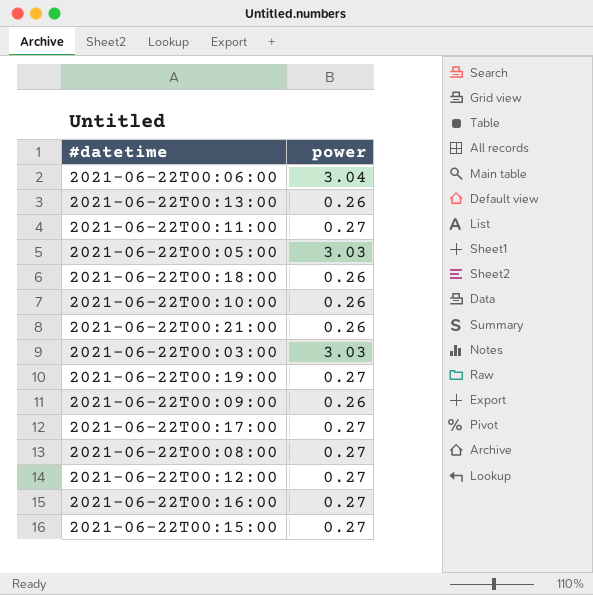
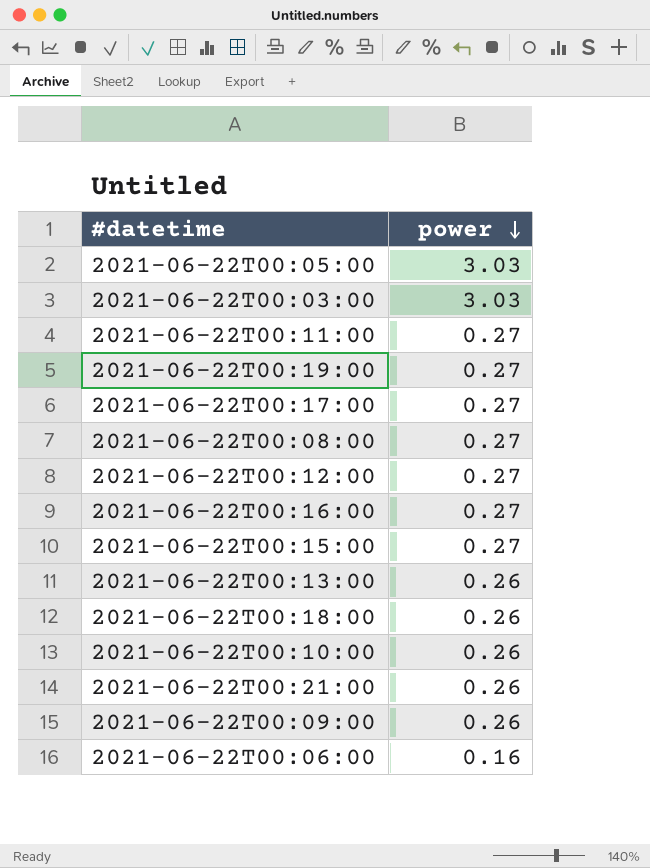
row order: none -> power descending
2021-06-22T00:06:00 | power: 3.04 -> 0.16

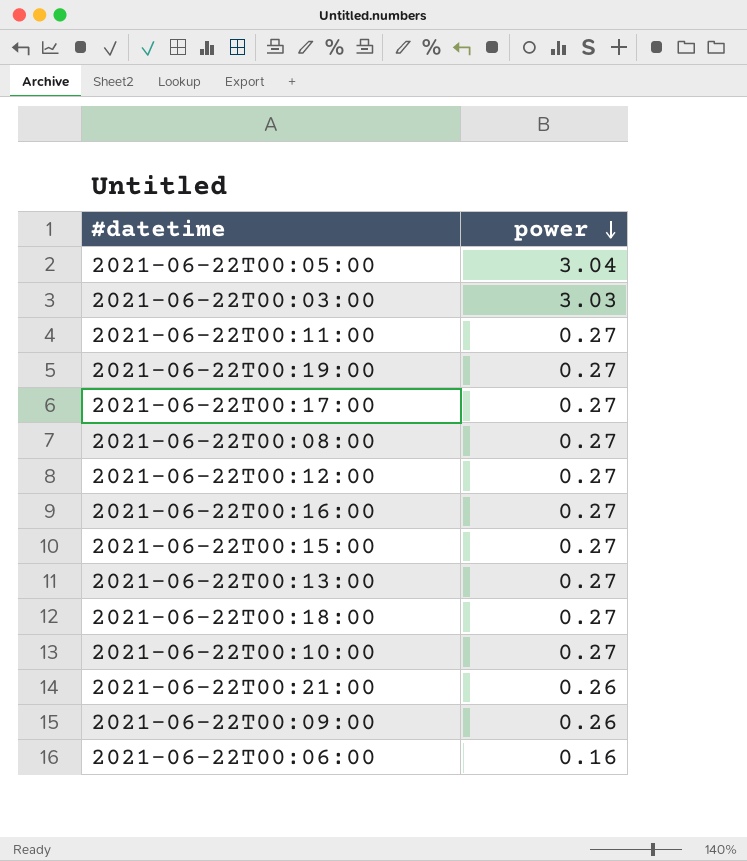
2021-06-22T00:05:00 | power: 3.03 -> 3.04
2021-06-22T00:13:00 | power: 0.26 -> 0.27
2021-06-22T00:18:00 | power: 0.26 -> 0.27
2021-06-22T00:10:00 | power: 0.26 -> 0.27

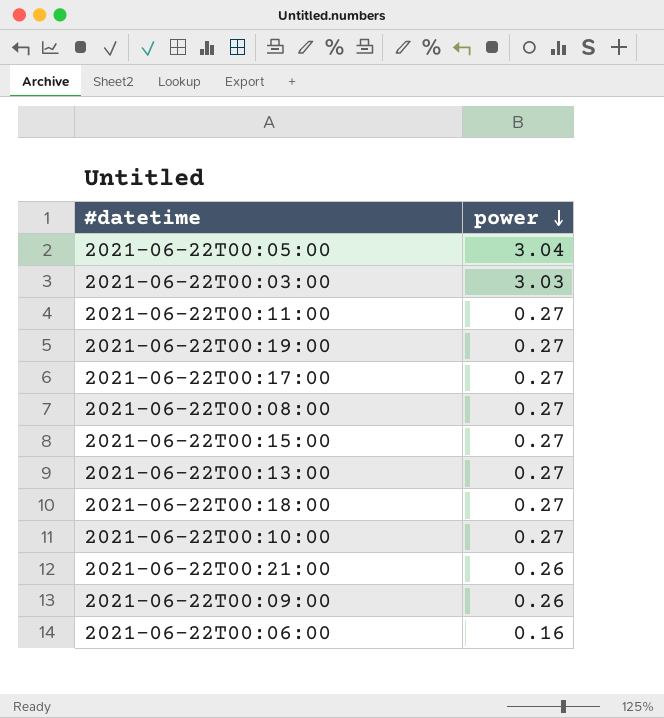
row 2021-06-22T00:12:00: 0.27 -> none
row 2021-06-22T00:16:00: 0.27 -> none

